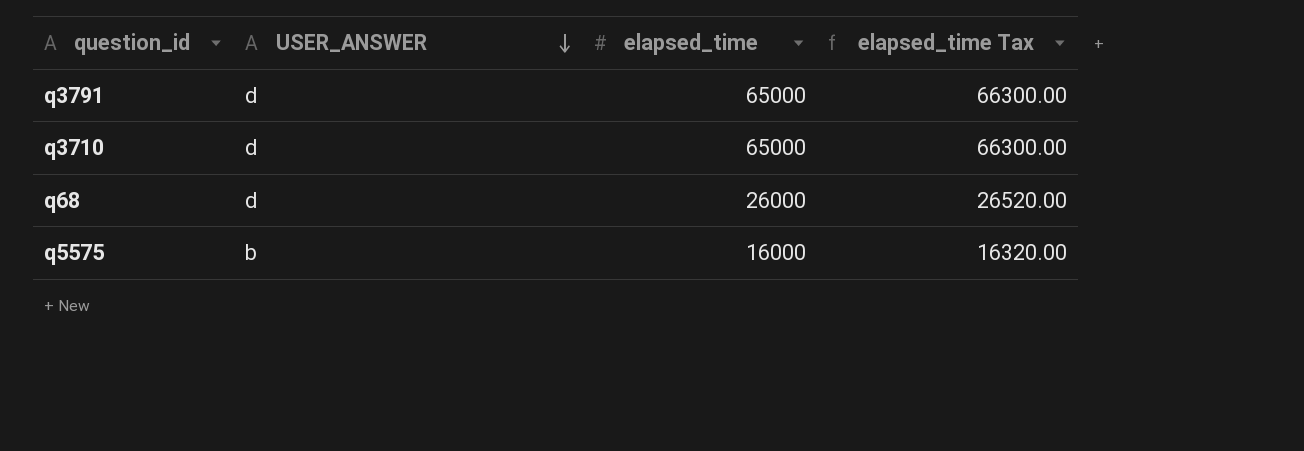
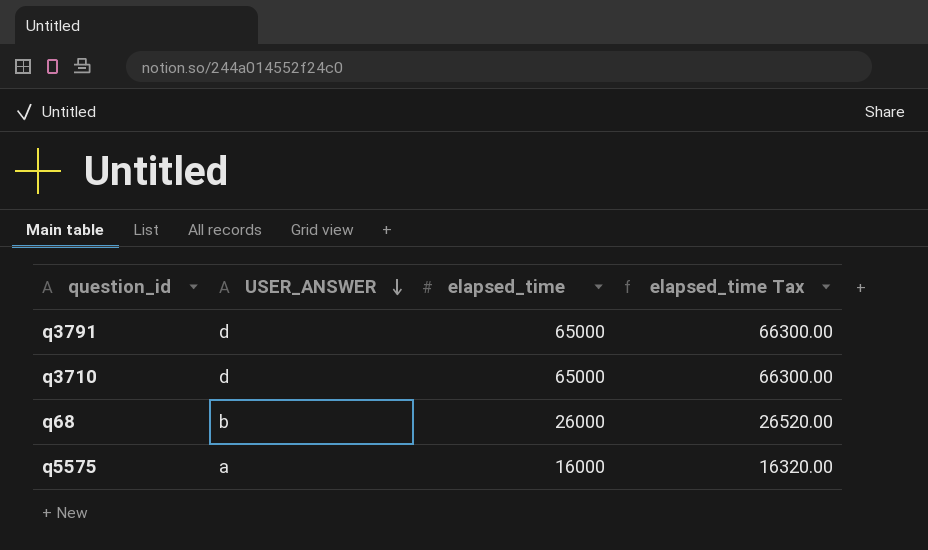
q68 | USER_ANSWER: d -> b
q5575 | USER_ANSWER: b -> a

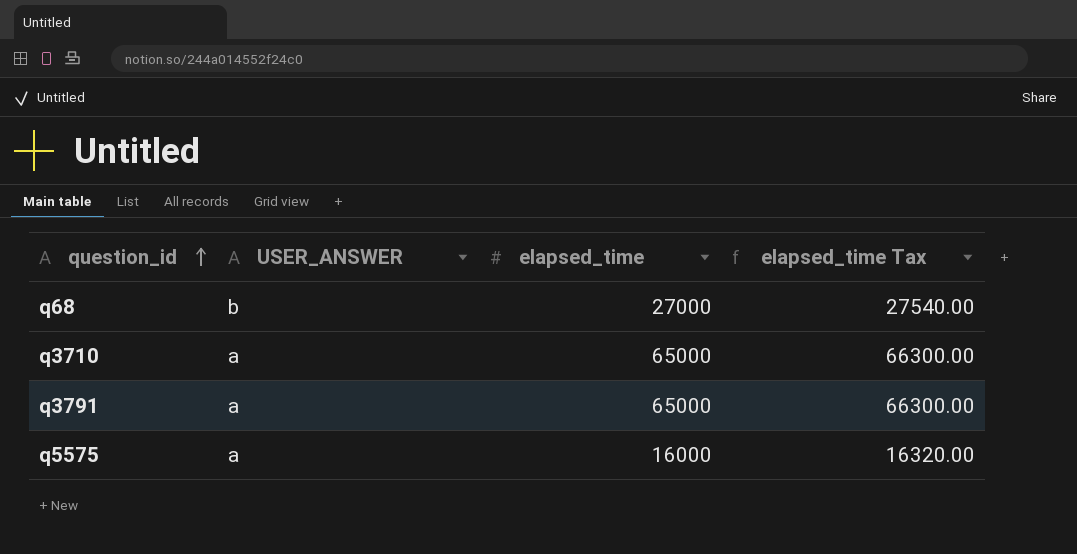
row order: USER_ANSWER descending -> question_id ascending
q68 | elapsed_time: 26000 -> 27000
q68 | elapsed_time Tax: 26520.00 -> 27540.00
q3710 | USER_ANSWER: d -> a
q3791 | USER_ANSWER: d -> a

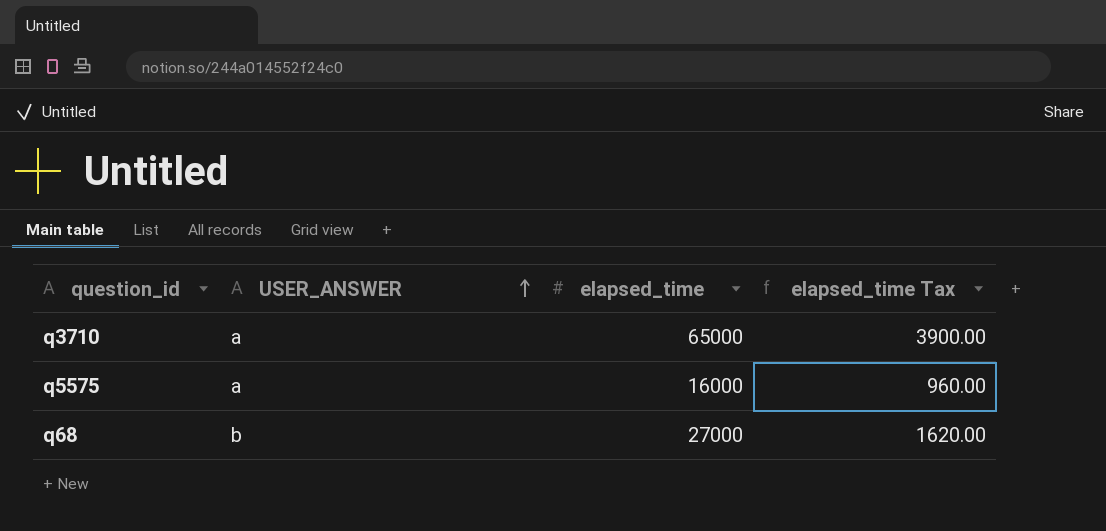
row order: question_id ascending -> USER_ANSWER ascending
column elapsed_time Tax | formula: [elapsed_time] * 1.02 -> [elapsed_time] * 0.06
row q3791: a | 65000 | 66300.00 -> none

